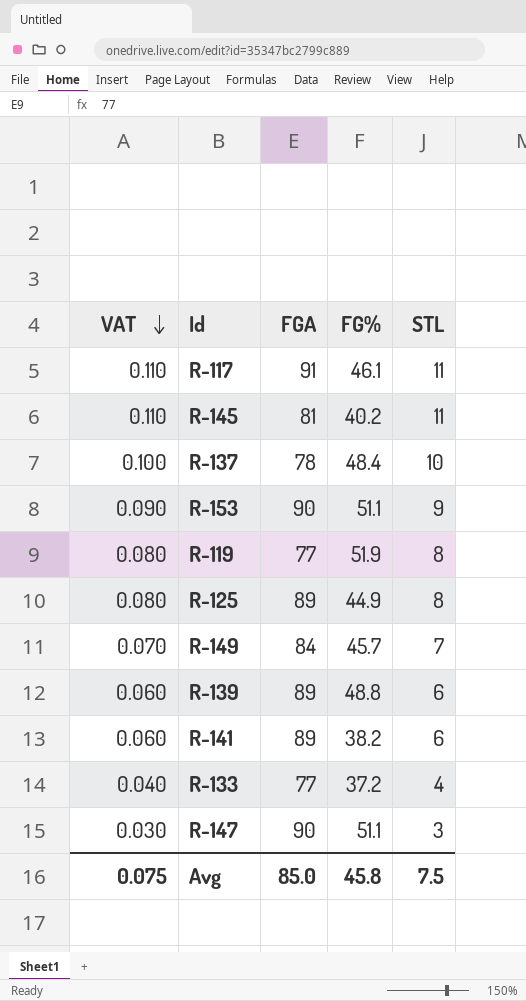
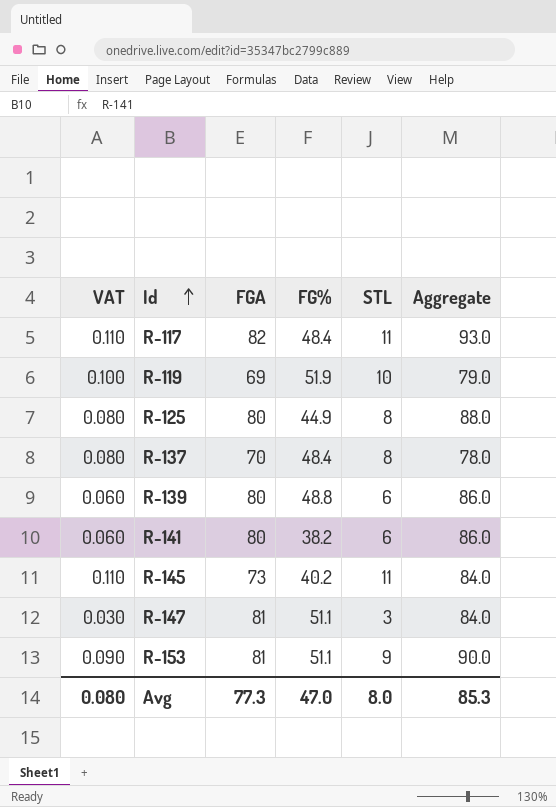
row order: VAT descending -> Id ascending
column Aggregate | formula: none -> [FGA] + [STL]
row R-149: 0.070 | 84 | 45.7 | 7 -> none
row R-133: 0.040 | 77 | 37.2 | 4 -> none
R-117 | FGA: 91 -> 82
R-117 | FG%: 46.1 -> 48.4
R-119 | VAT: 0.080 -> 0.100
R-119 | FGA: 77 -> 69
R-119 | STL: 8 -> 10
R-125 | FGA: 89 -> 80
R-137 | VAT: 0.100 -> 0.080
R-137 | FGA: 78 -> 70
R-137 | STL: 10 -> 8
R-139 | FGA: 89 -> 80
R-141 | FGA: 89 -> 80
R-145 | FGA: 81 -> 73
R-147 | FGA: 90 -> 81
R-153 | FGA: 90 -> 81
Avg | VAT: 0.075 -> 0.080
Avg | FGA: 85.0 -> 77.3
Avg | FG%: 45.8 -> 47.0
Avg | STL: 7.5 -> 8.0

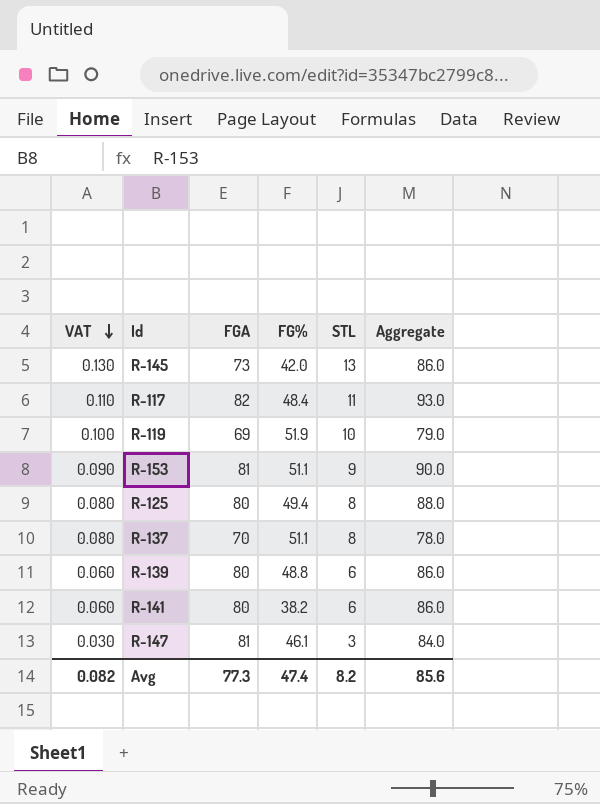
row order: Id ascending -> VAT descending
R-145 | VAT: 0.110 -> 0.130
R-145 | FG%: 40.2 -> 42.0
R-145 | STL: 11 -> 13
R-145 | Aggregate: 84.0 -> 86.0
R-125 | FG%: 44.9 -> 49.4
R-137 | FG%: 48.4 -> 51.1
R-147 | FG%: 51.1 -> 46.1
Avg | VAT: 0.080 -> 0.082
Avg | FG%: 47.0 -> 47.4
Avg | STL: 8.0 -> 8.2
Avg | Aggregate: 85.3 -> 85.6

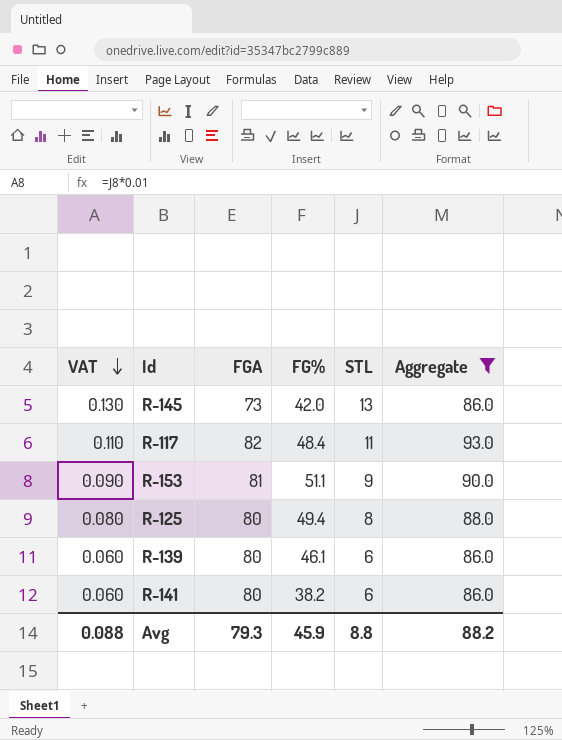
filter: none -> Aggregate >= 86.0
R-139 | FG%: 48.8 -> 46.1
Avg | VAT: 0.082 -> 0.088
Avg | FGA: 77.3 -> 79.3
Avg | FG%: 47.4 -> 45.9
Avg | STL: 8.2 -> 8.8
Avg | Aggregate: 85.6 -> 88.2

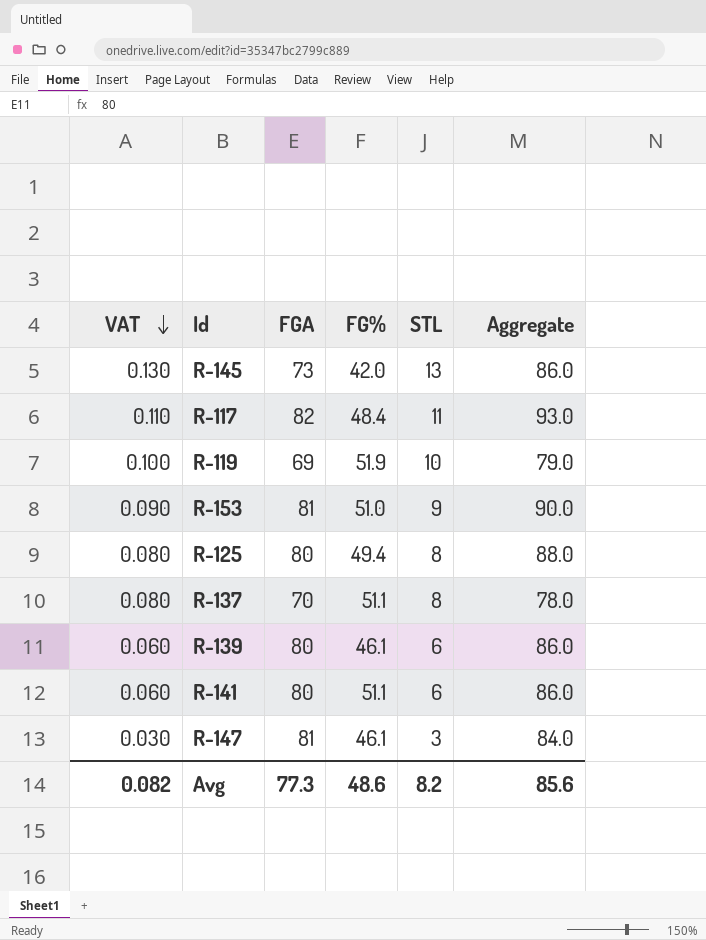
filter: Aggregate >= 86.0 -> none
R-153 | FG%: 51.1 -> 51.0
R-141 | FG%: 38.2 -> 51.1
Avg | VAT: 0.088 -> 0.082
Avg | FGA: 79.3 -> 77.3
Avg | FG%: 45.9 -> 48.6
Avg | STL: 8.8 -> 8.2
Avg | Aggregate: 88.2 -> 85.6

